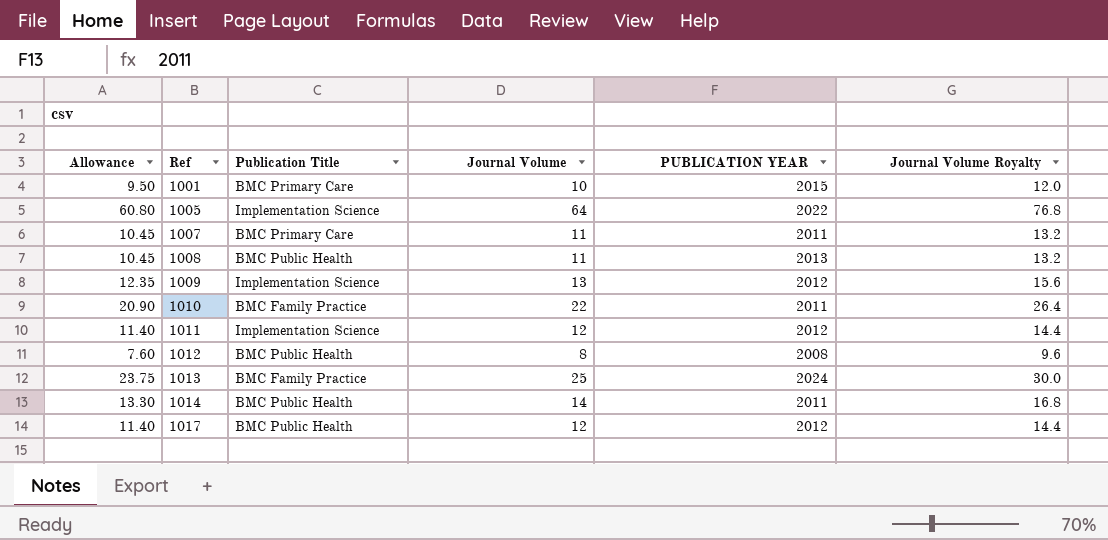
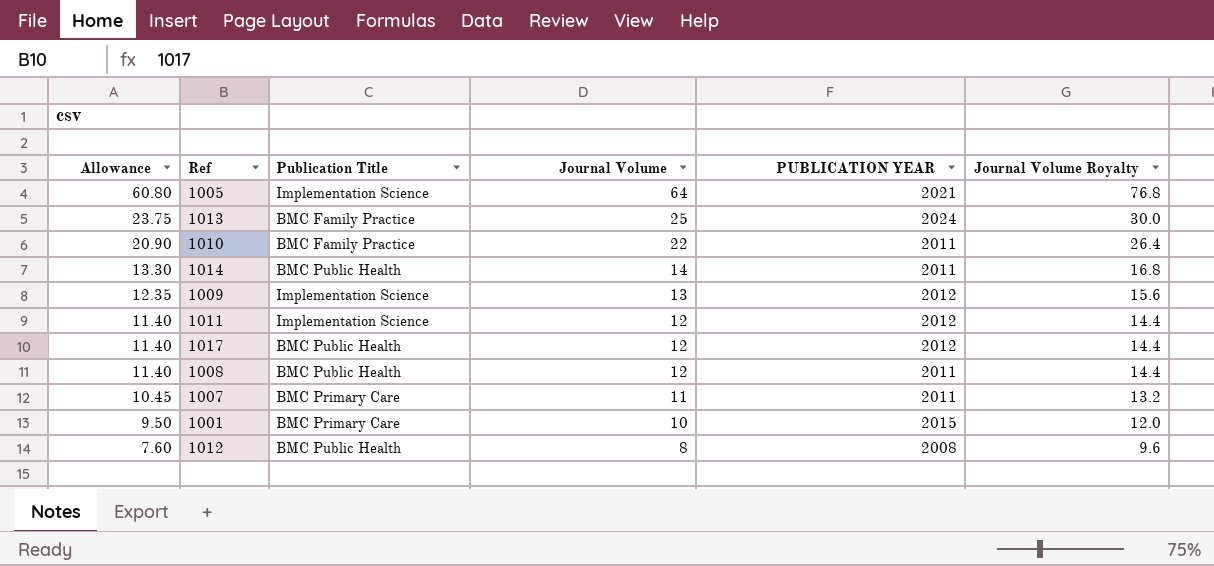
row order: Ref ascending -> Allowance descending
1005 | PUBLICATION YEAR: 2022 -> 2021
1008 | Allowance: 10.45 -> 11.40
1008 | Journal Volume: 11 -> 12
1008 | PUBLICATION YEAR: 2013 -> 2011
1008 | Journal Volume Royalty: 13.2 -> 14.4

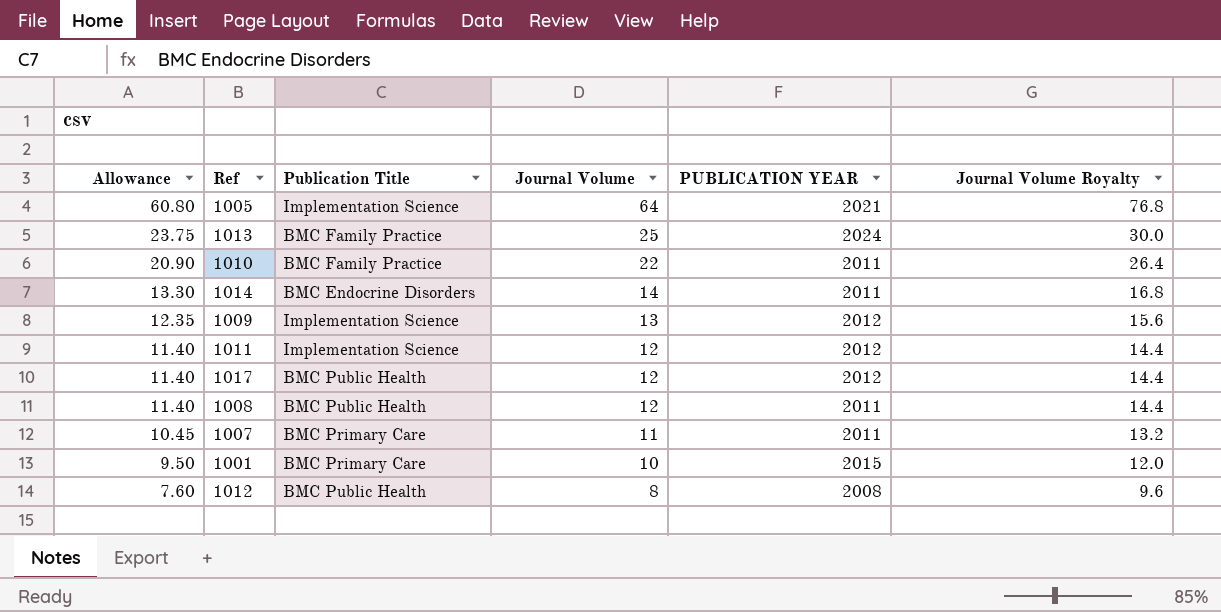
1014 | Publication Title: BMC Public Health -> BMC Endocrine Disorders

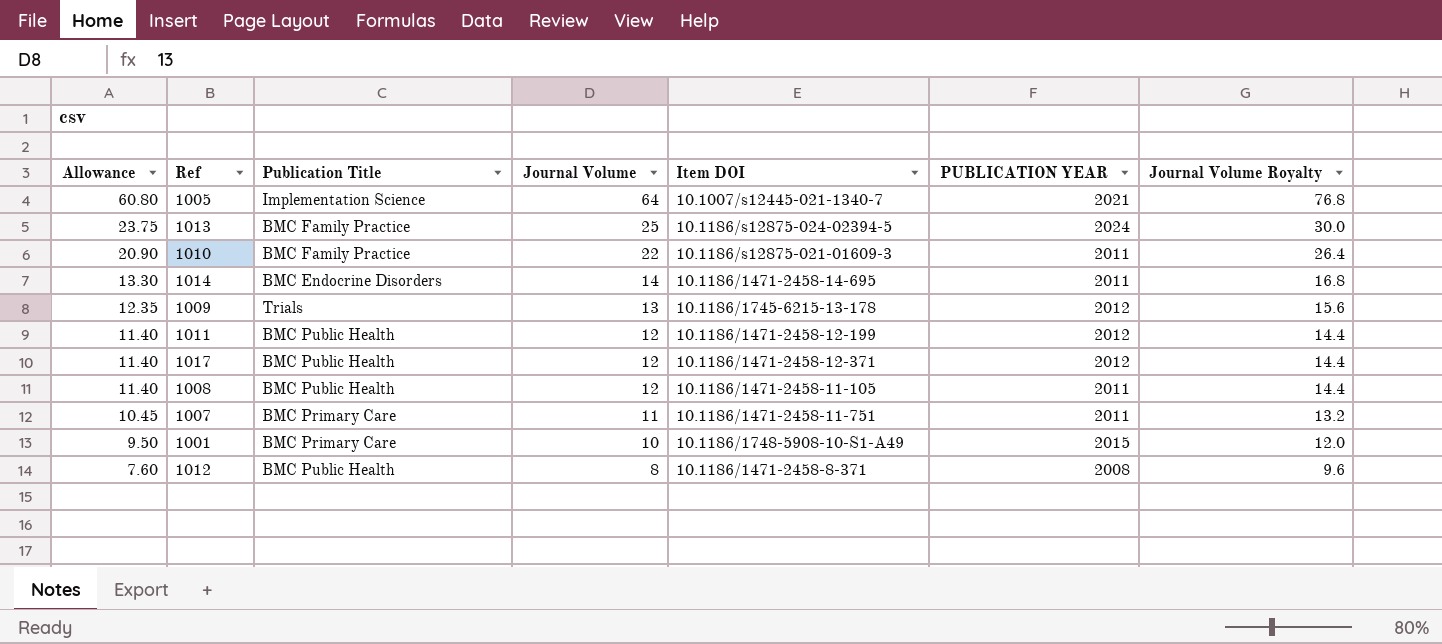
column Item DOI | position: none -> 5
1009 | Publication Title: Implementation Science -> Trials
1011 | Publication Title: Implementation Science -> BMC Public Health

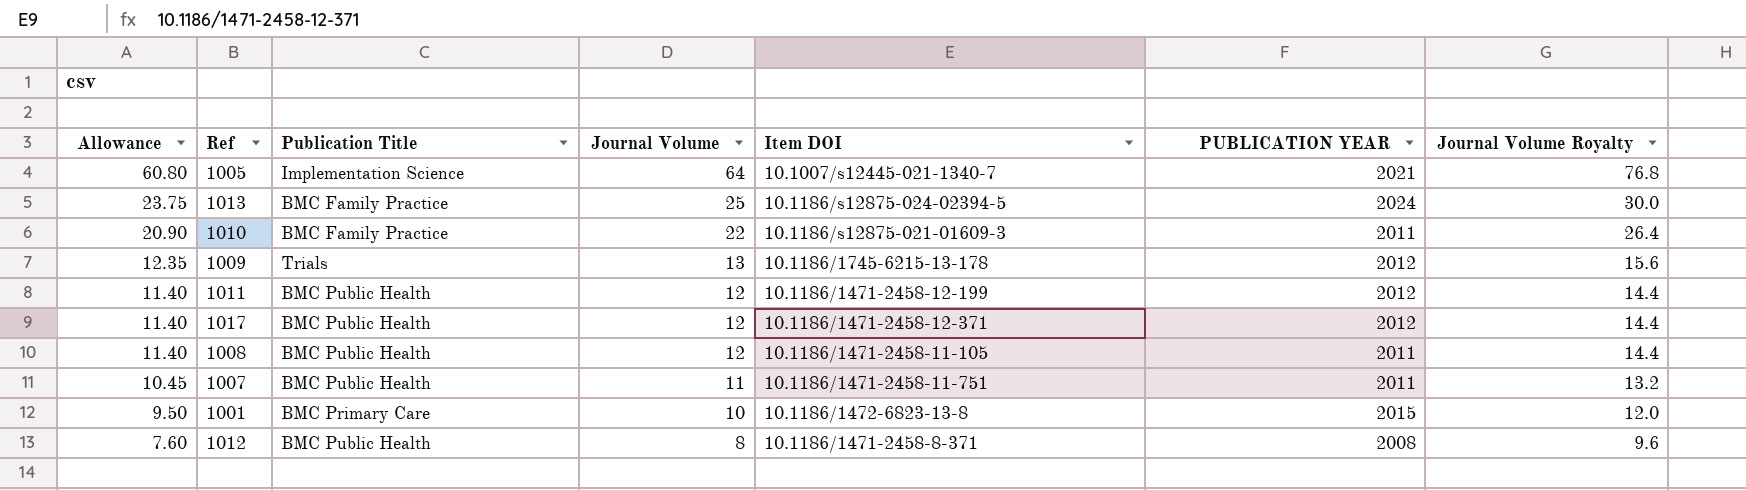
row 1014: 13.30 | BMC Endocrine Disorders | 14 | 10.1186/1471-2458-14-695 | 2011 | 16.8 -> none
1007 | Publication Title: BMC Primary Care -> BMC Public Health
1001 | Item DOI: 10.1186/1748-5908-10-S1-A49 -> 10.1186/1472-6823-13-8

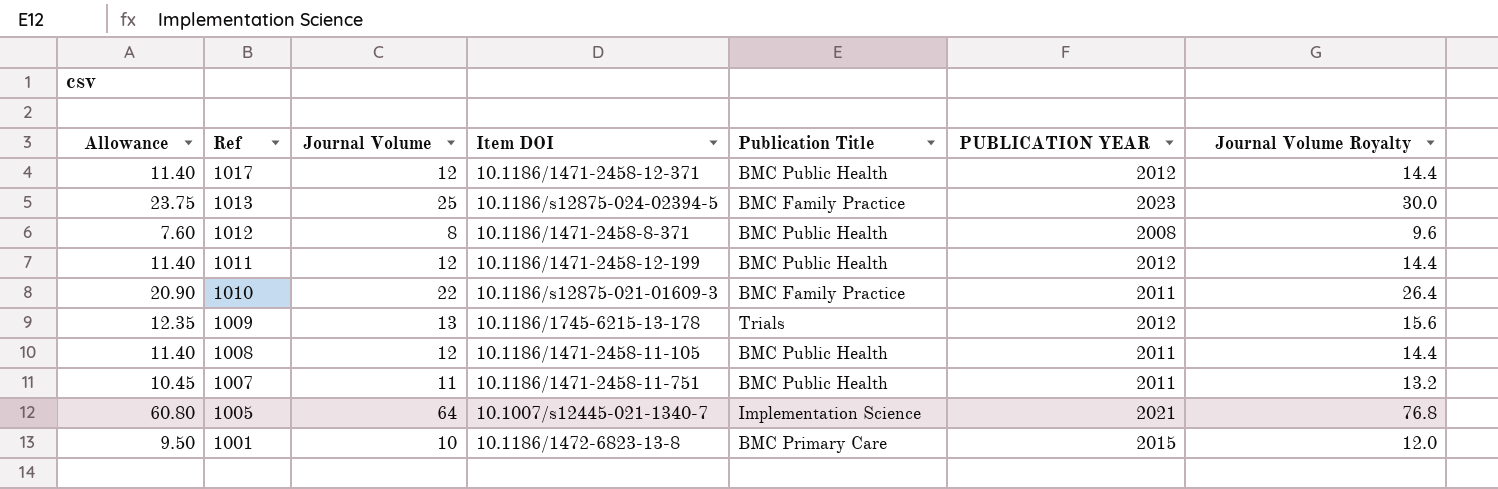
row order: Allowance descending -> Ref descending
column Publication Title | position: 3 -> 5
1013 | PUBLICATION YEAR: 2024 -> 2023

